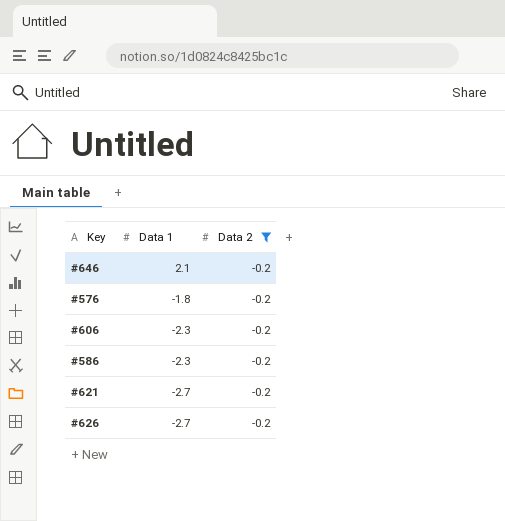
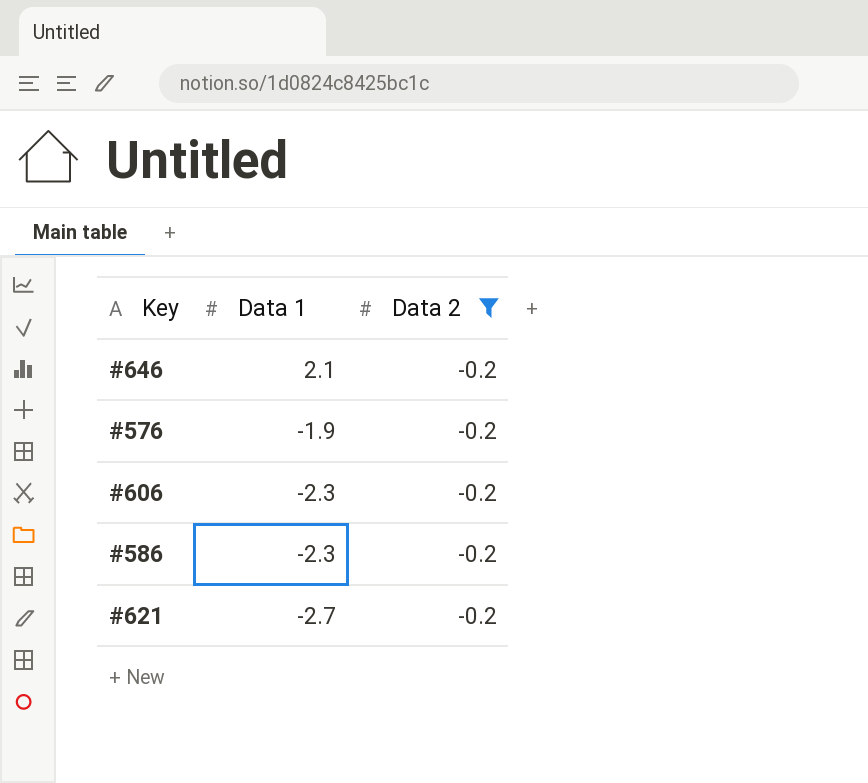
row #626: -2.7 | -0.2 -> none
#576 | Data 1: -1.8 -> -1.9

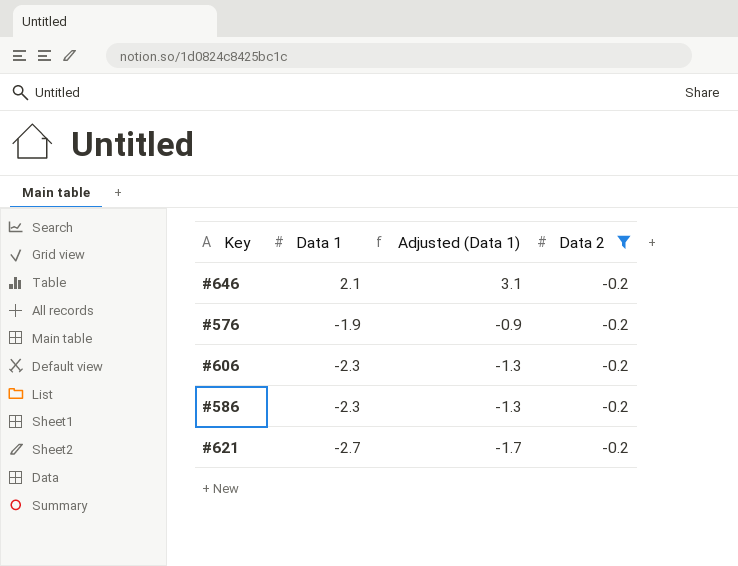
column Adjusted (Data 1) | formula: none -> [Data 1] + 1

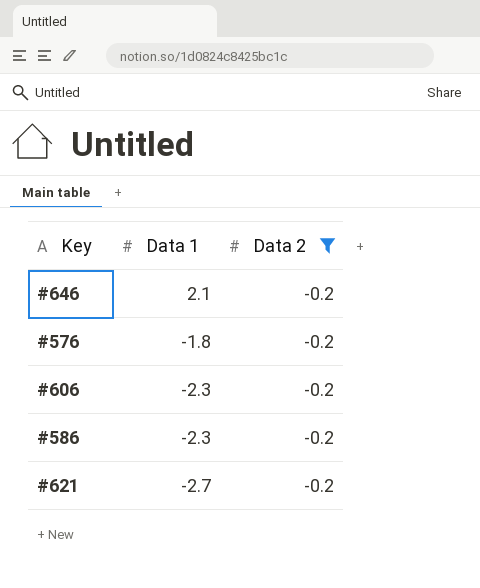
column Adjusted (Data 1) | formula: [Data 1] + 1 -> none
#576 | Data 1: -1.9 -> -1.8

